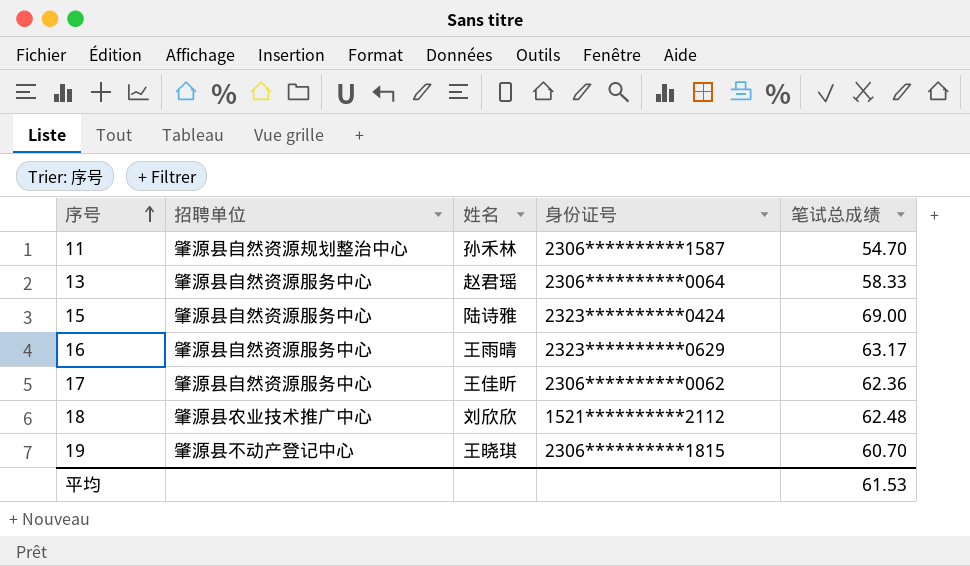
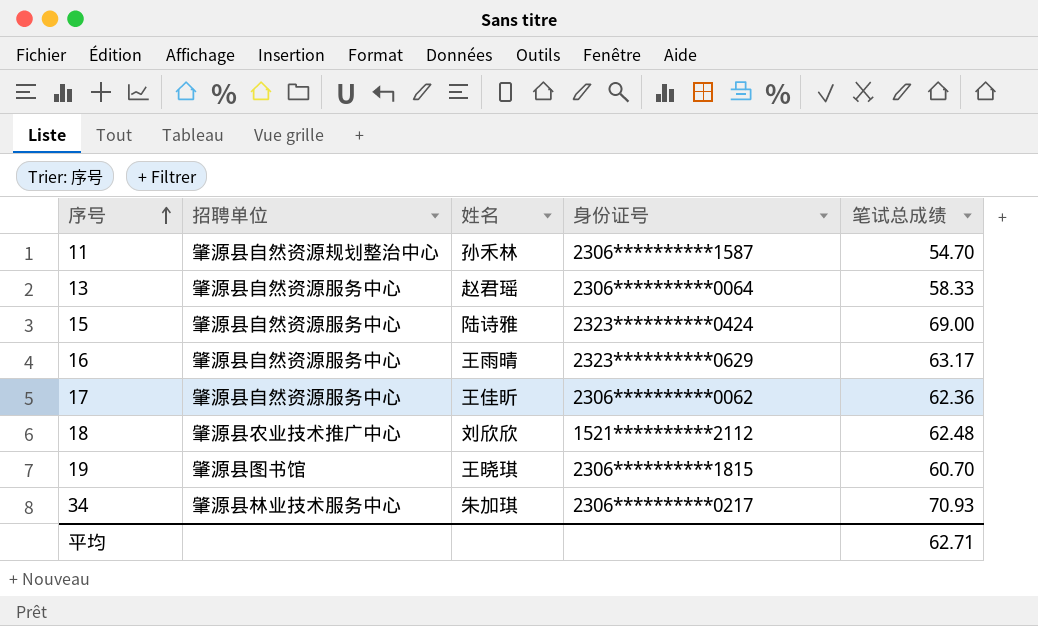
19 | 招聘单位: 肇源县不动产登记中心 -> 肇源县图书馆
row 34: none -> 肇源县林业技术服务中心 | 朱加琪 | 2306**********0217 | 70.93
平均 | 笔试总成绩: 61.53 -> 62.71

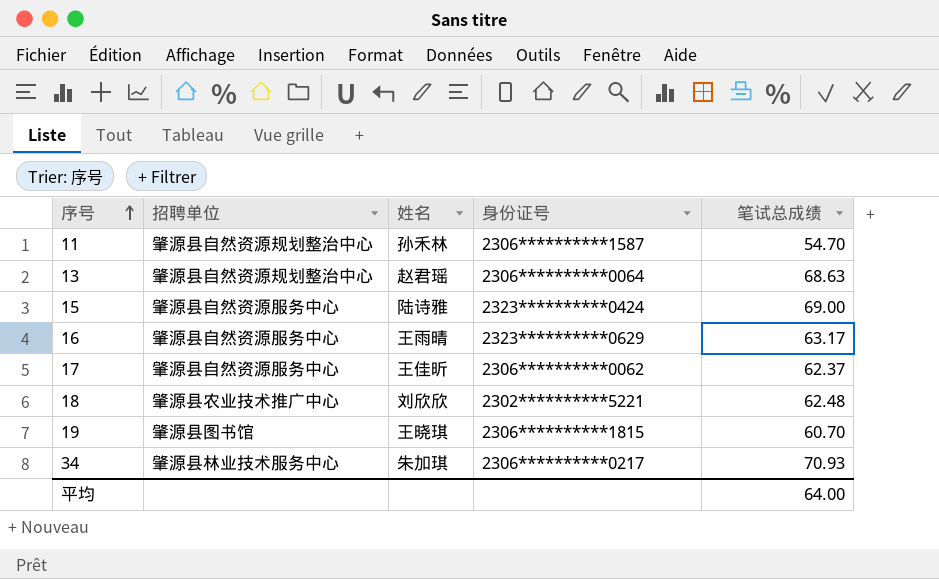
13 | 招聘单位: 肇源县自然资源服务中心 -> 肇源县自然资源规划整治中心
13 | 笔试总成绩: 58.33 -> 68.63
17 | 笔试总成绩: 62.36 -> 62.37
18 | 身份证号: 1521**********2112 -> 2302**********5221
平均 | 笔试总成绩: 62.71 -> 64.00

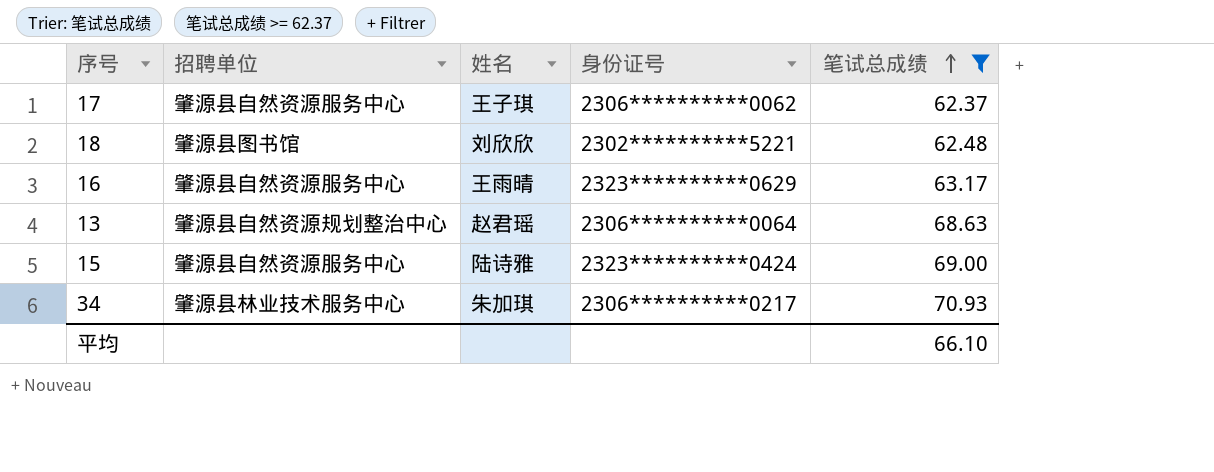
filter: none -> 笔试总成绩 >= 62.37
row order: 序号 ascending -> 笔试总成绩 ascending
17 | 姓名: 王佳昕 -> 王子琪
18 | 招聘单位: 肇源县农业技术推广中心 -> 肇源县图书馆
平均 | 笔试总成绩: 64.00 -> 66.10

